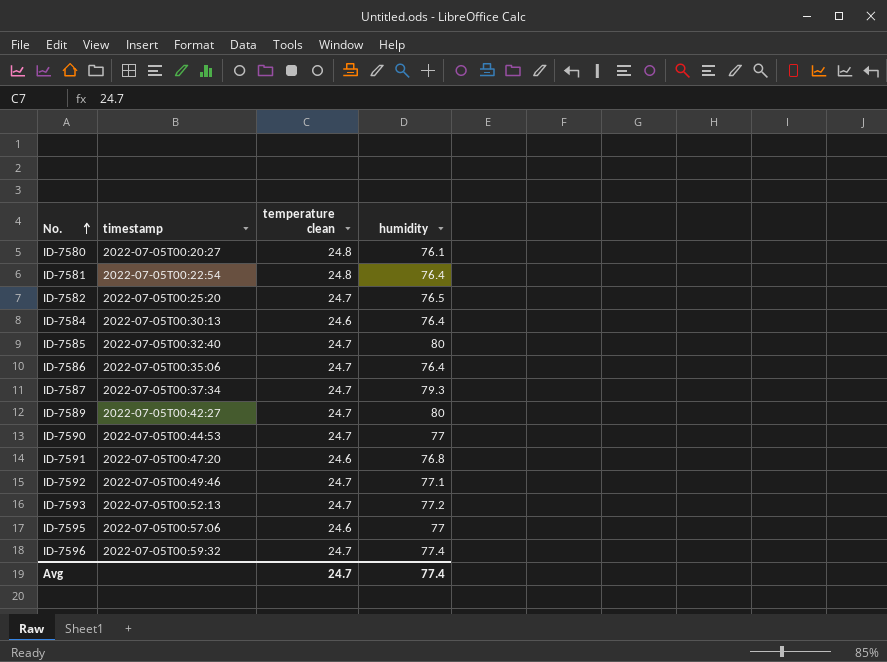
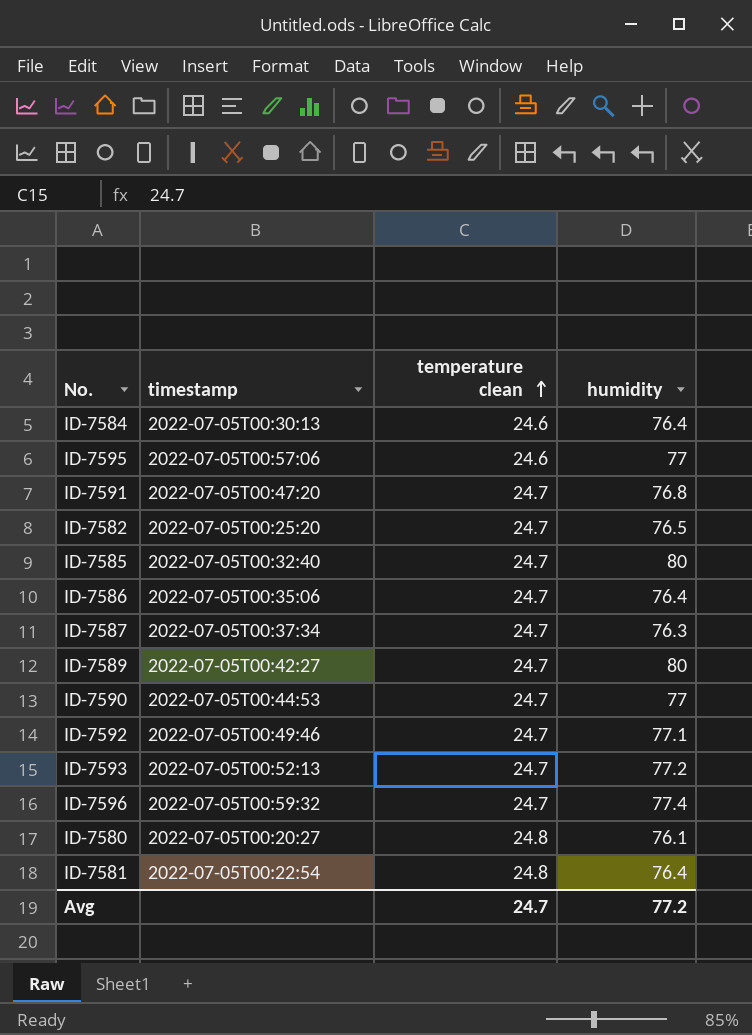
row order: No. ascending -> temperature clean ascending
ID-7591 | temperature clean: 24.6 -> 24.7
ID-7587 | humidity: 79.3 -> 76.3
Avg | humidity: 77.4 -> 77.2

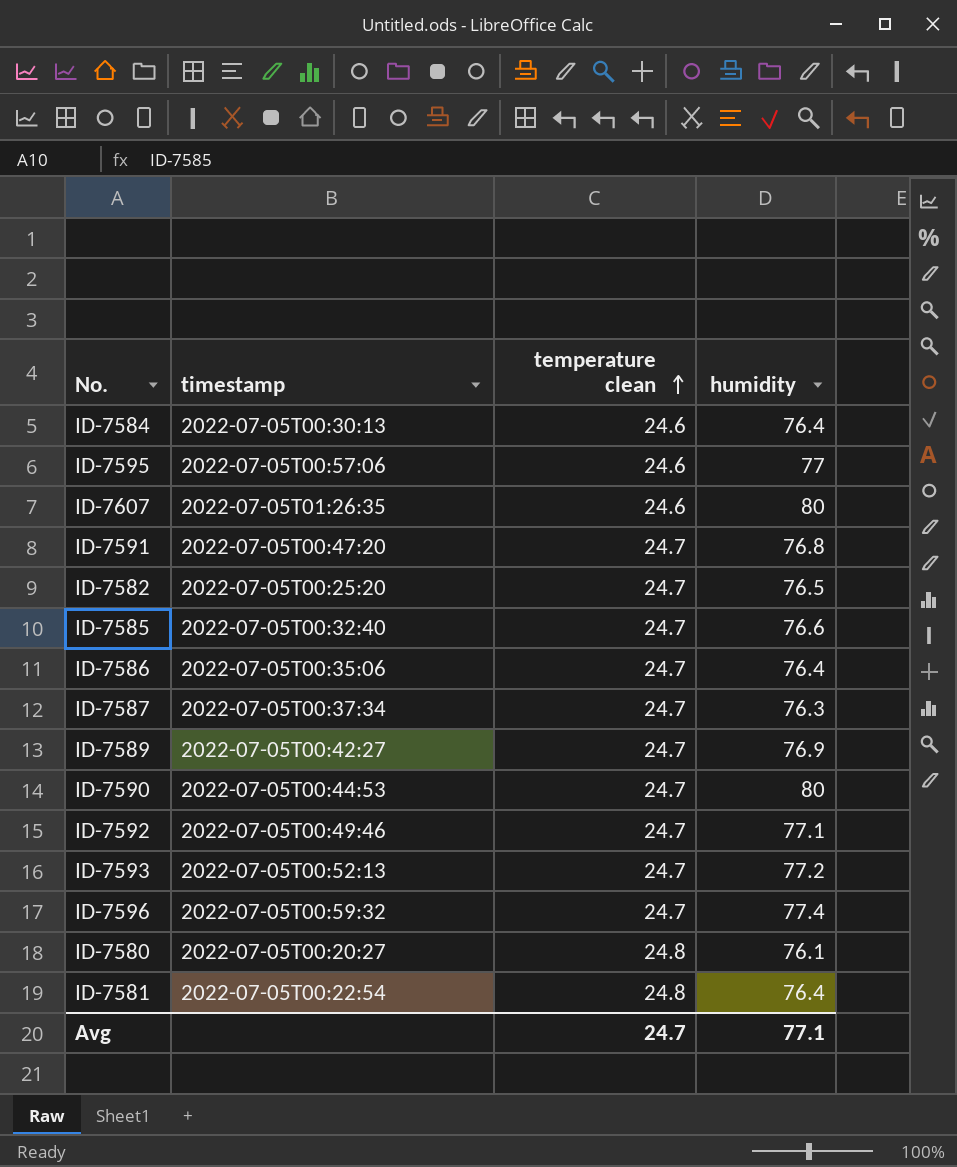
row ID-7607: none -> 2022-07-05T01:26:35 | 24.6 | 80
ID-7585 | humidity: 80 -> 76.6
ID-7589 | humidity: 80 -> 76.9
ID-7590 | humidity: 77 -> 80
Avg | humidity: 77.2 -> 77.1

